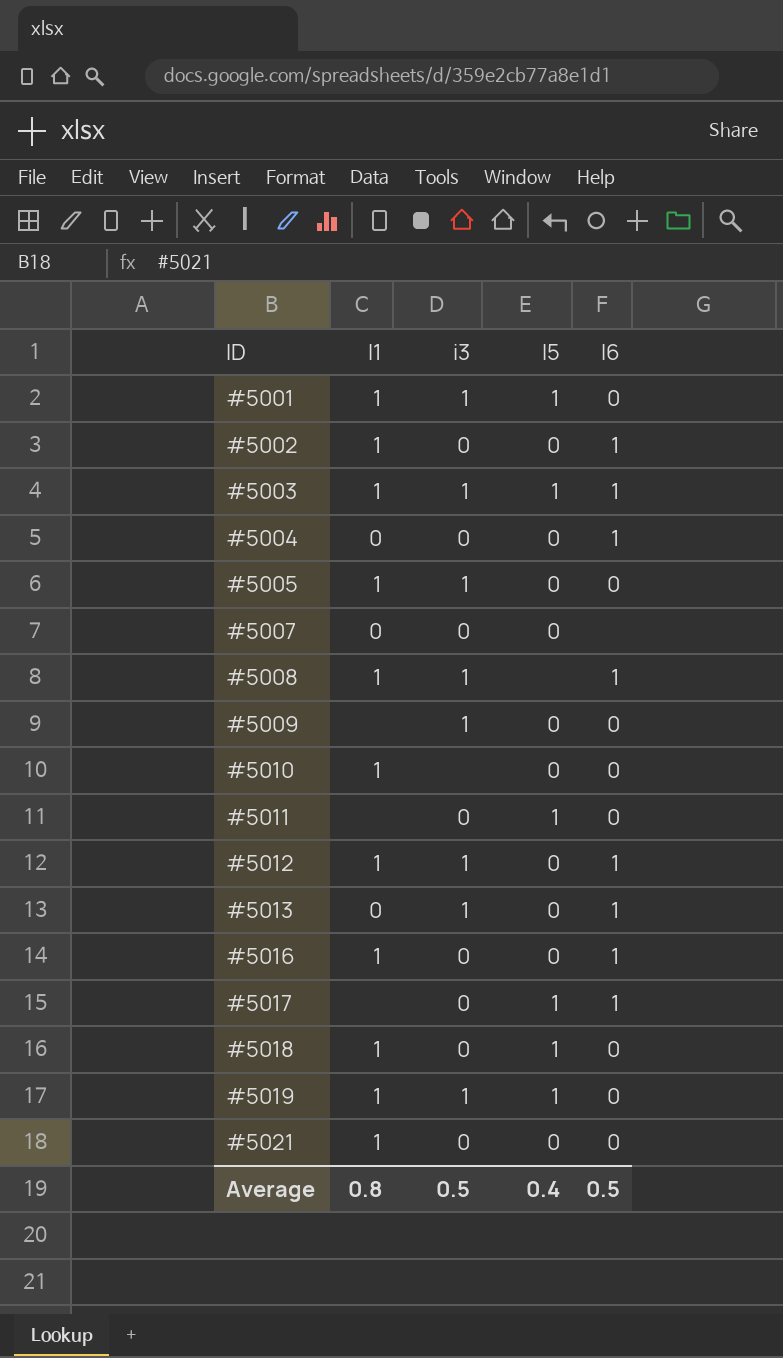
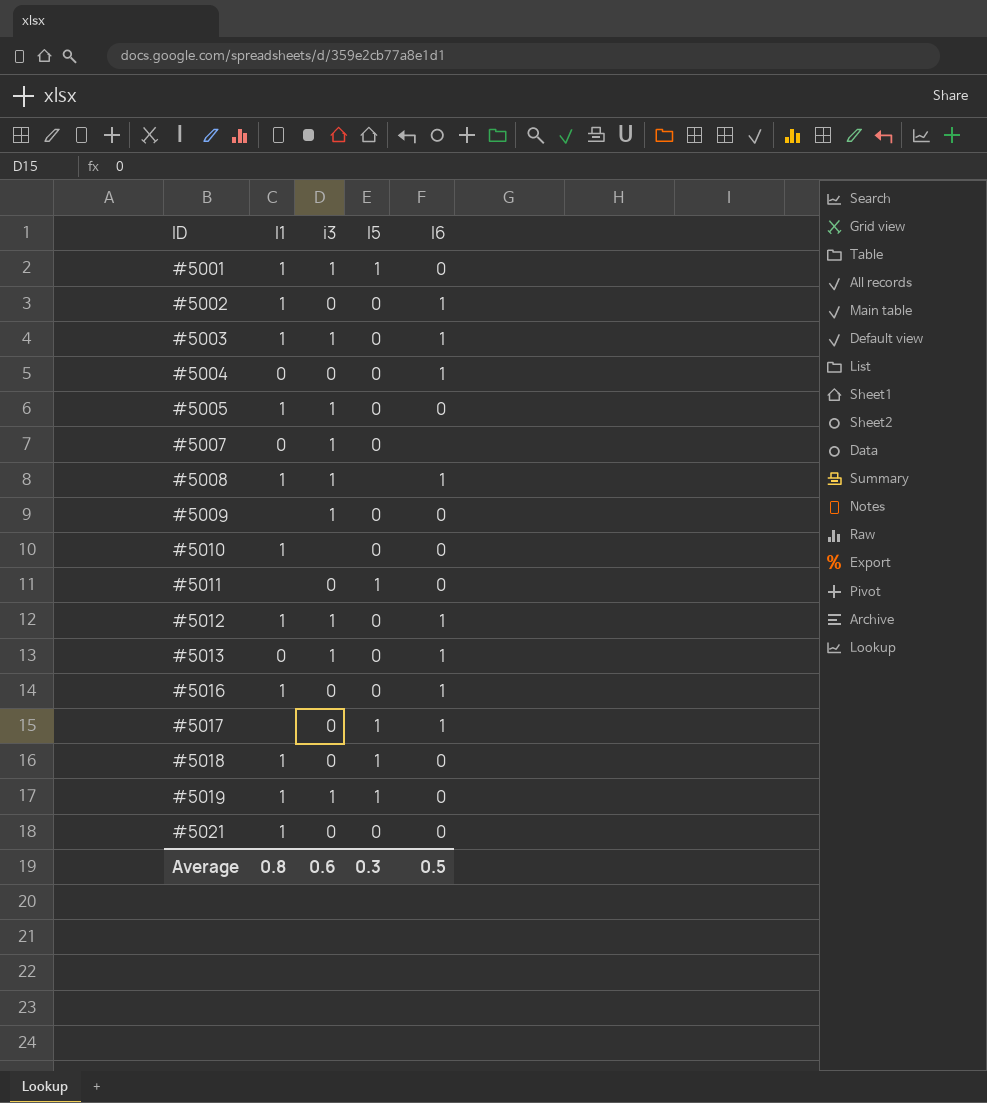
#5003 | I5: 1 -> 0
#5007 | i3: 0 -> 1
Average | i3: 0.5 -> 0.6
Average | I5: 0.4 -> 0.3

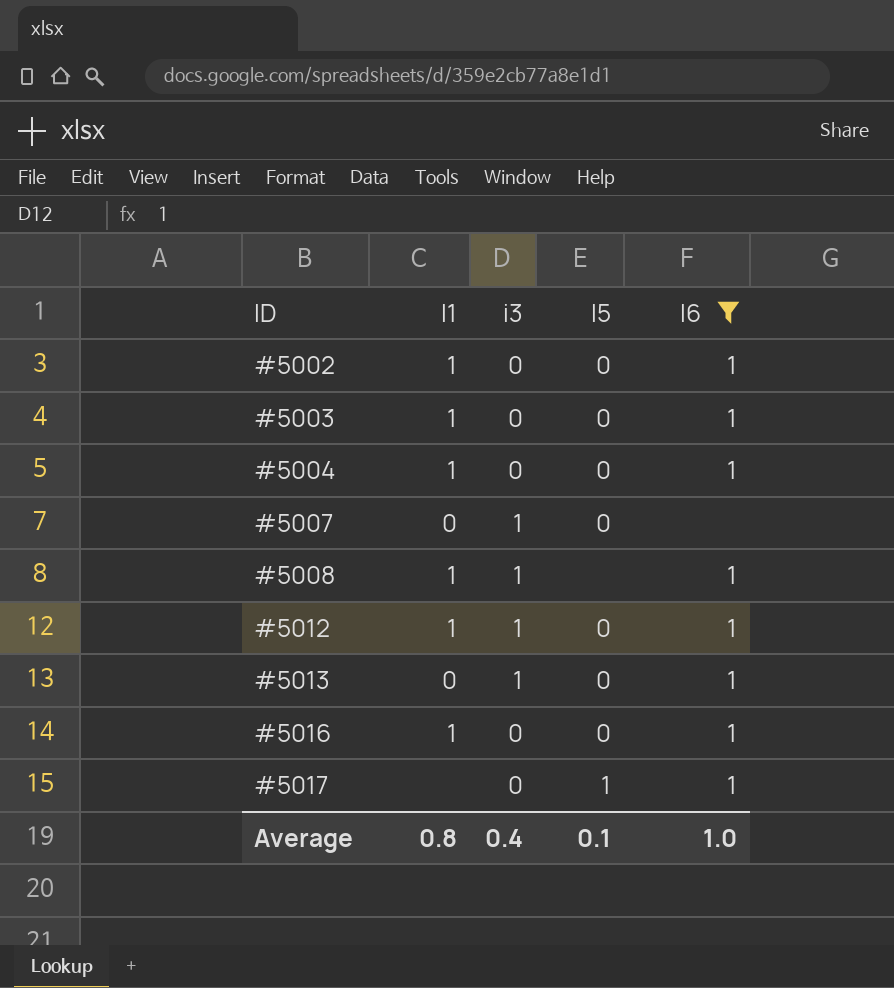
filter: none -> I6 != 0
#5003 | i3: 1 -> 0
#5004 | I1: 0 -> 1
Average | i3: 0.6 -> 0.4
Average | I5: 0.3 -> 0.1
Average | I6: 0.5 -> 1.0

